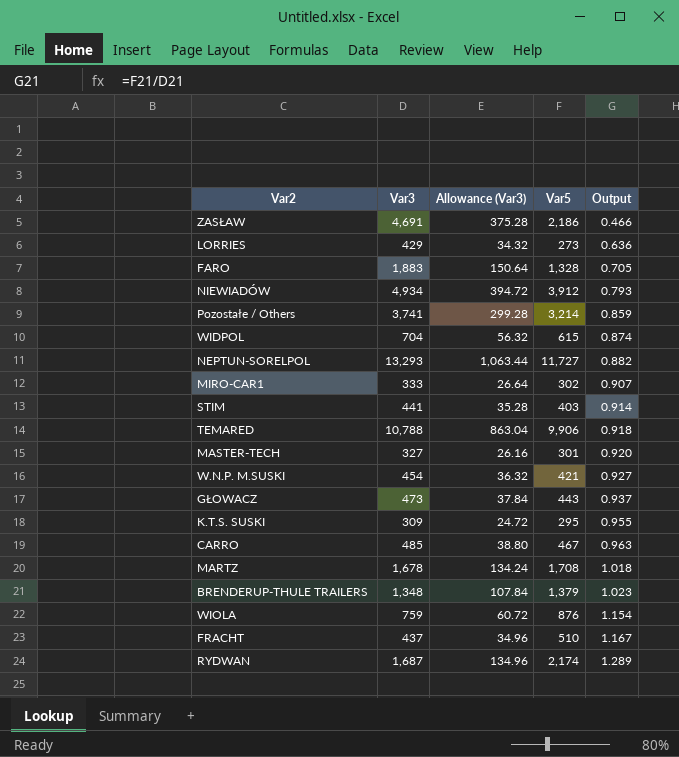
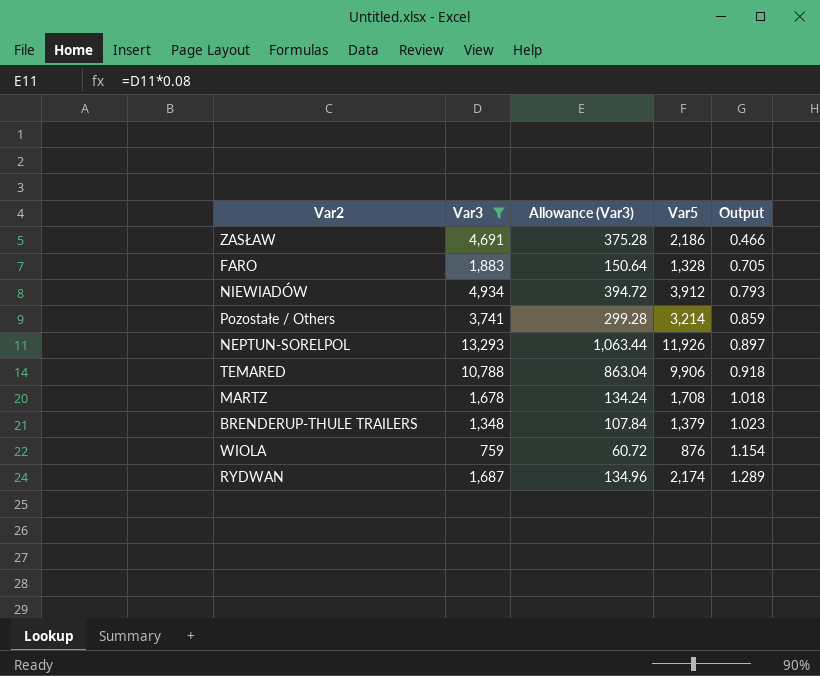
filter: none -> Var3 >= 759
NEPTUN-SORELPOL | Var5: 11,727 -> 11,926
NEPTUN-SORELPOL | Output: 0.882 -> 0.897

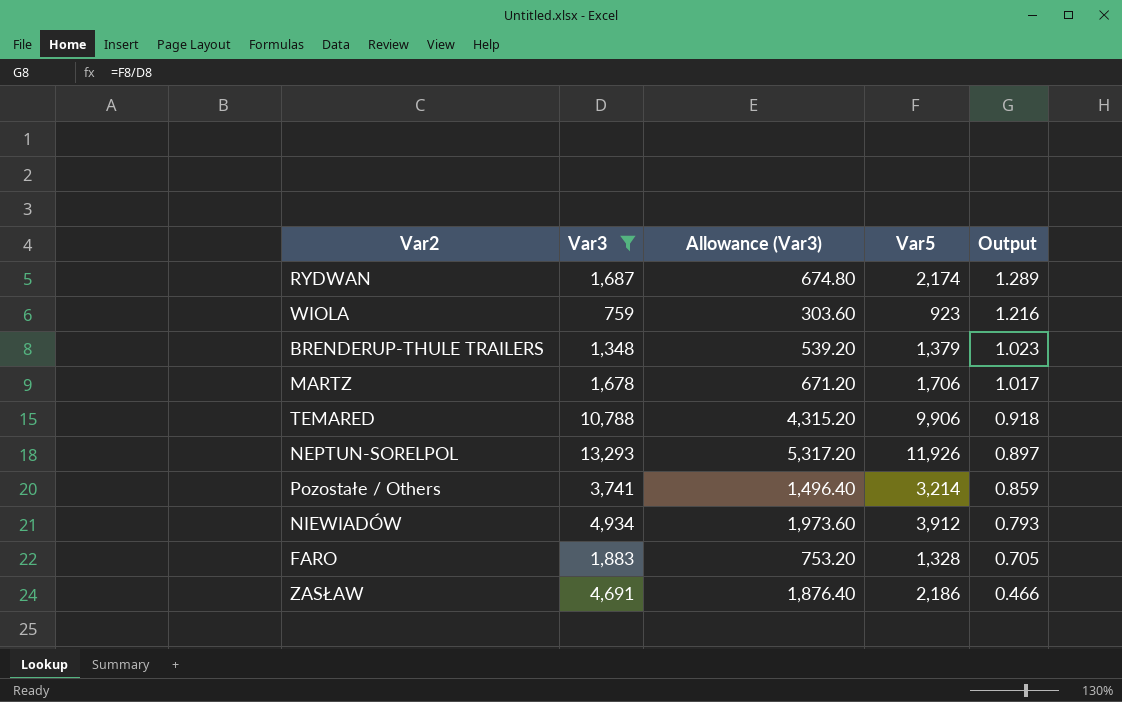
row order: Output ascending -> Output descending
column Allowance (Var3) | formula: [Var3] * 0.08 -> [Var3] * 0.4
WIOLA | Var5: 876 -> 923
WIOLA | Output: 1.154 -> 1.216
MARTZ | Var5: 1,708 -> 1,706
MARTZ | Output: 1.018 -> 1.017

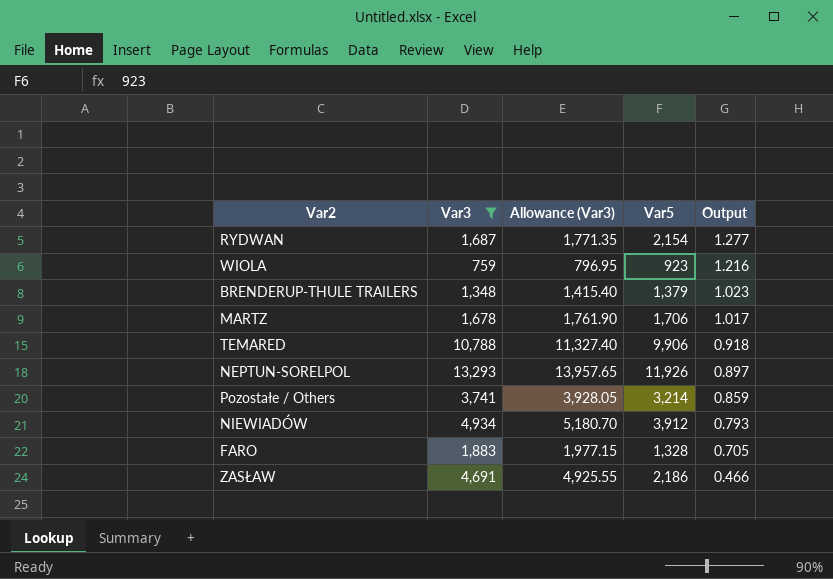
column Allowance (Var3) | formula: [Var3] * 0.4 -> [Var3] * 1.05
RYDWAN | Var5: 2,174 -> 2,154
RYDWAN | Output: 1.289 -> 1.277

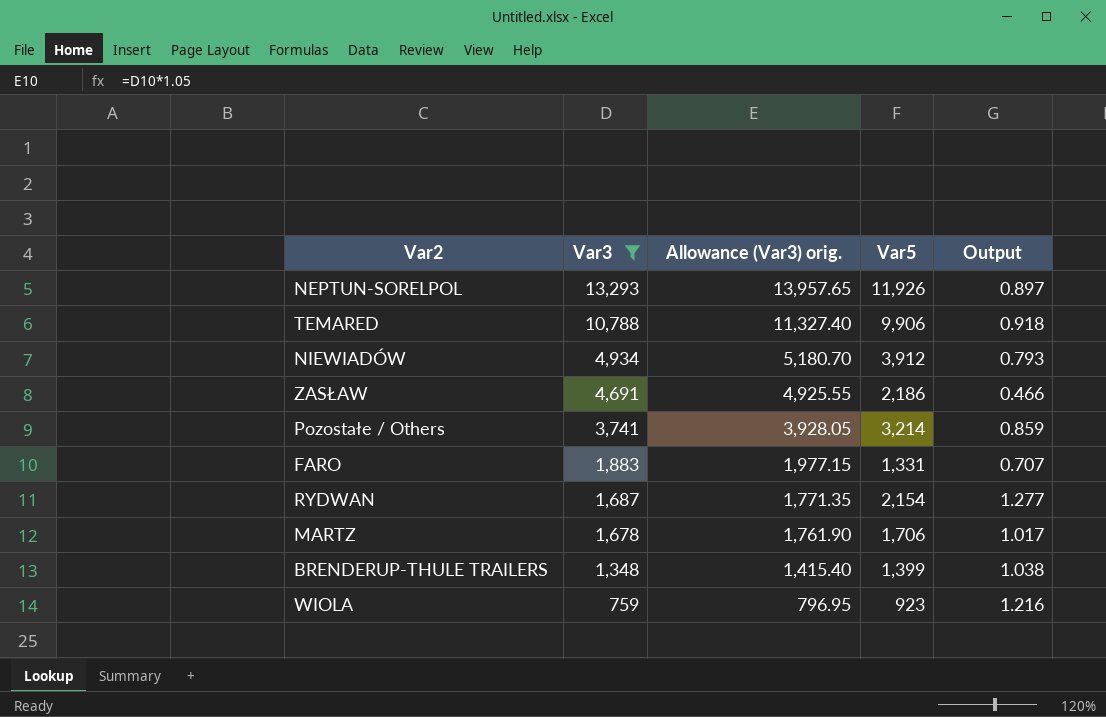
row order: Output descending -> Var3 descending
column name: Allowance (Var3) -> Allowance (Var3) orig.
FARO | Var5: 1,328 -> 1,331
FARO | Output: 0.705 -> 0.707
BRENDERUP-THULE TRAILERS | Var5: 1,379 -> 1,399
BRENDERUP-THULE TRAILERS | Output: 1.023 -> 1.038

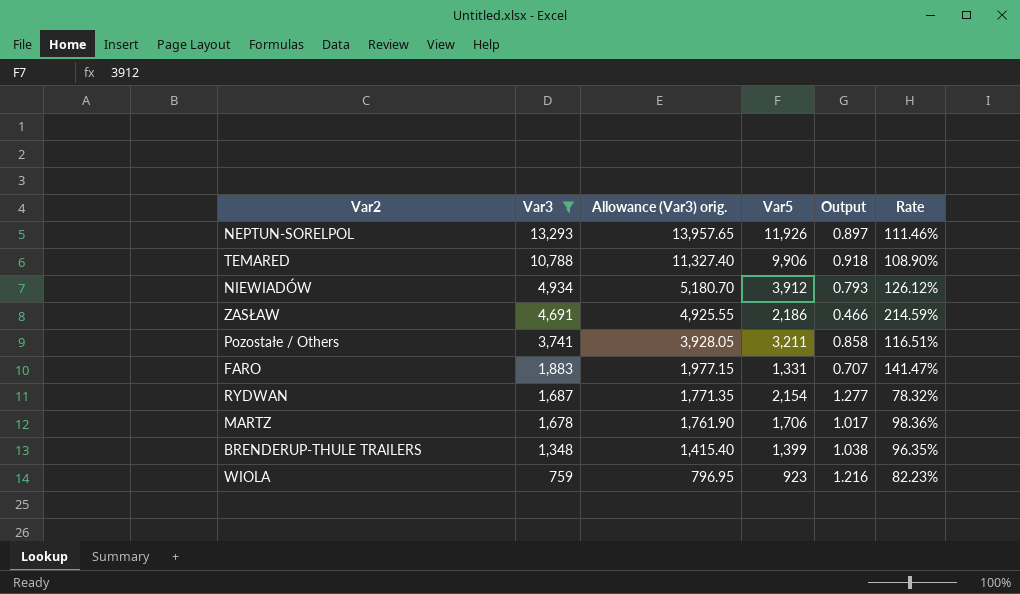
column Rate | formula: none -> [Var3] / [Var5]
Pozostałe / Others | Var5: 3,214 -> 3,211
Pozostałe / Others | Output: 0.859 -> 0.858

